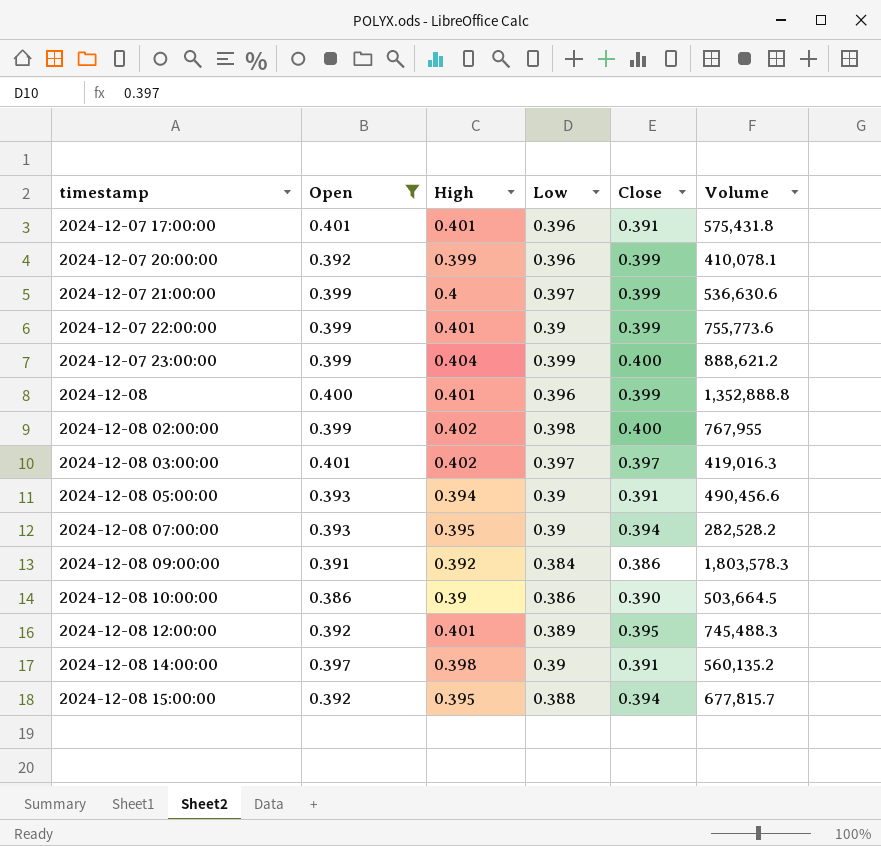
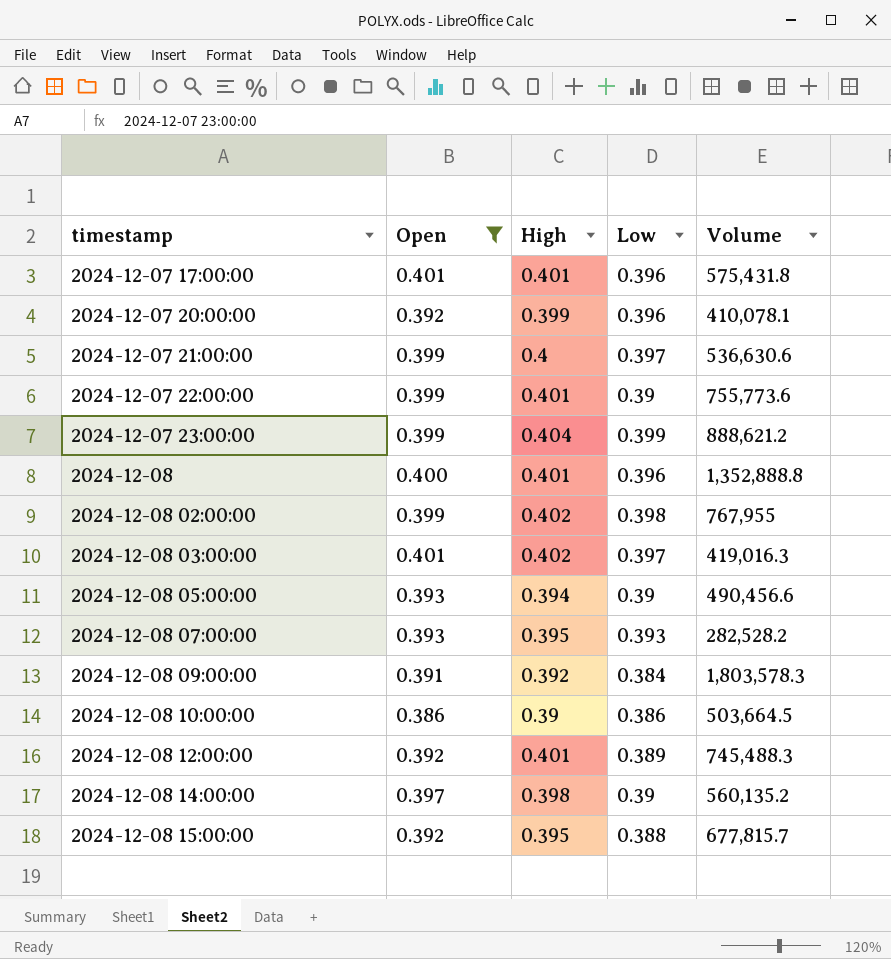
column Close | position: 5 -> none
2024-12-08 07:00:00 | Low: 0.39 -> 0.393

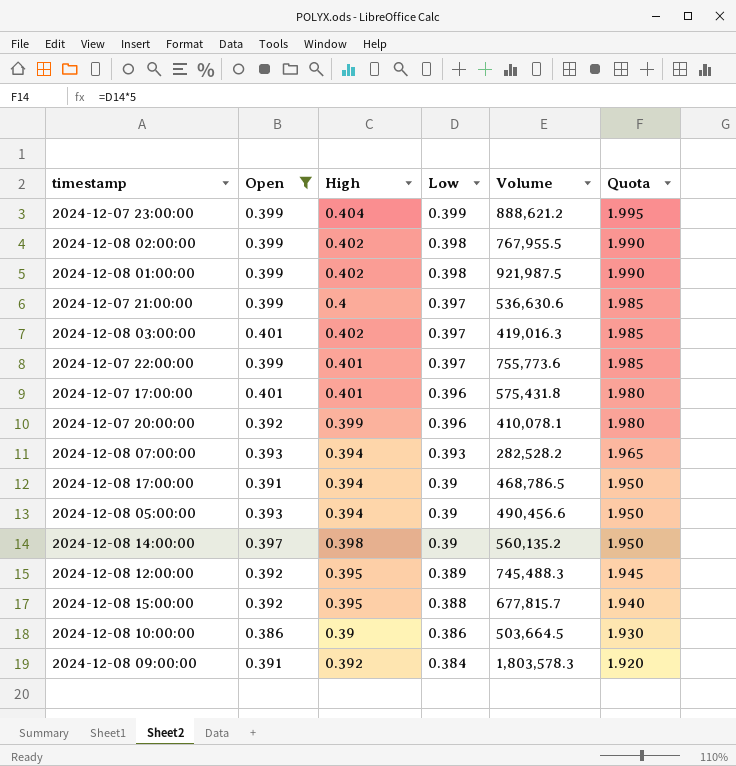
row order: timestamp ascending -> Low descending
column Quota | formula: none -> [Low] * 5
row 2024-12-08: 0.400 | 0.401 | 0.396 | 1,352,888.8 -> none
2024-12-08 02:00:00 | Volume: 767,955 -> 767,955.5
row 2024-12-08 01:00:00: none -> 0.399 | 0.402 | 0.398 | 921,987.5 | 1.990
2024-12-07 22:00:00 | Low: 0.39 -> 0.397
2024-12-08 07:00:00 | High: 0.395 -> 0.394
row 2024-12-08 17:00:00: none -> 0.391 | 0.394 | 0.39 | 468,786.5 | 1.950
2024-12-08 12:00:00 | High: 0.401 -> 0.395

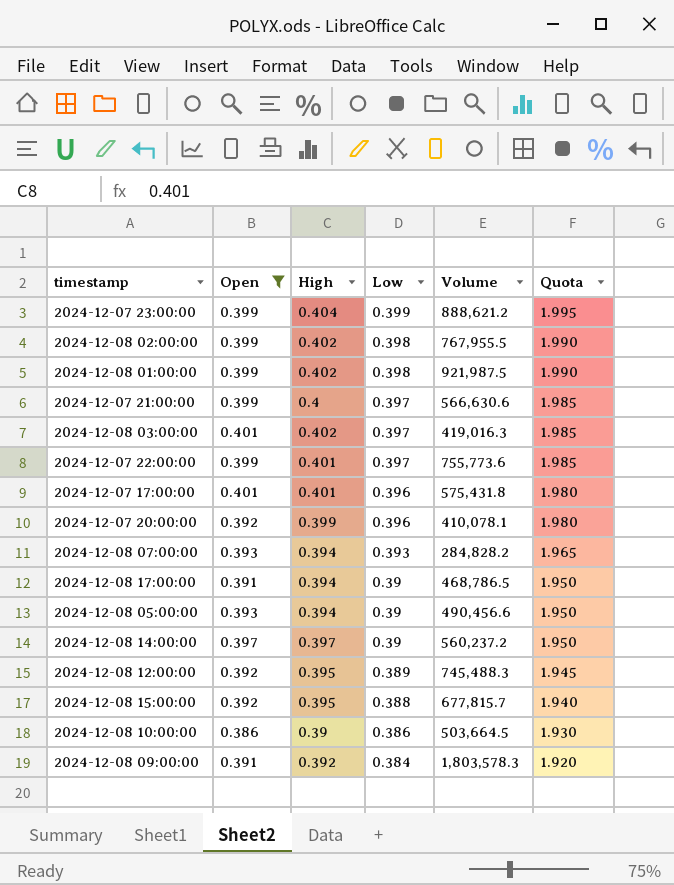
2024-12-07 21:00:00 | Volume: 536,630.6 -> 566,630.6
2024-12-08 07:00:00 | Volume: 282,528.2 -> 284,828.2
2024-12-08 14:00:00 | High: 0.398 -> 0.397
2024-12-08 14:00:00 | Volume: 560,135.2 -> 560,237.2

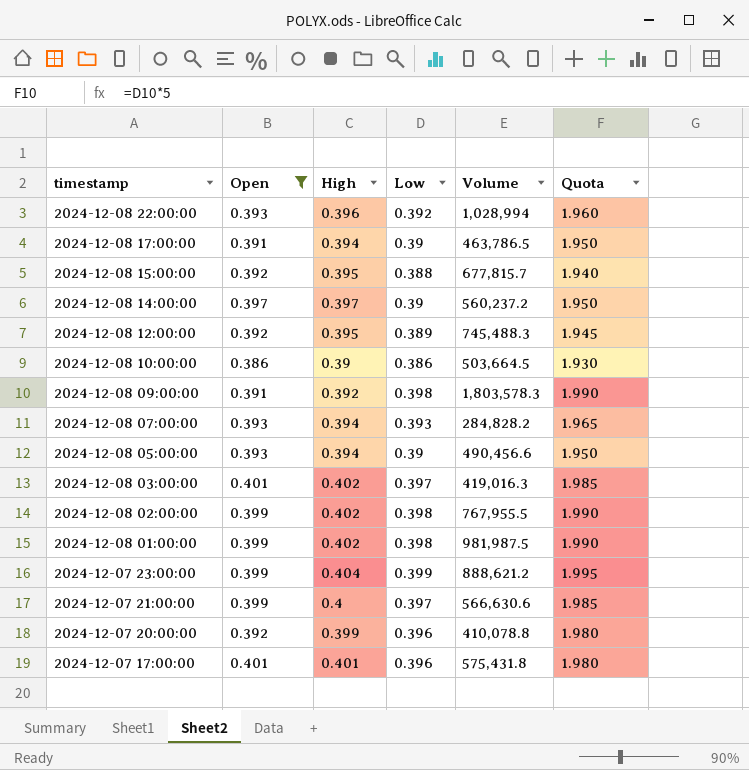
row order: Low descending -> timestamp descending
row 2024-12-07 22:00:00: 0.399 | 0.401 | 0.397 | 755,773.6 | 1.985 -> none
row 2024-12-08 22:00:00: none -> 0.393 | 0.396 | 0.392 | 1,028,994 | 1.960
2024-12-08 17:00:00 | Volume: 468,786.5 -> 463,786.5
2024-12-08 09:00:00 | Low: 0.384 -> 0.398
2024-12-08 09:00:00 | Quota: 1.920 -> 1.990
2024-12-08 01:00:00 | Volume: 921,987.5 -> 981,987.5
2024-12-07 20:00:00 | Volume: 410,078.1 -> 410,078.8

